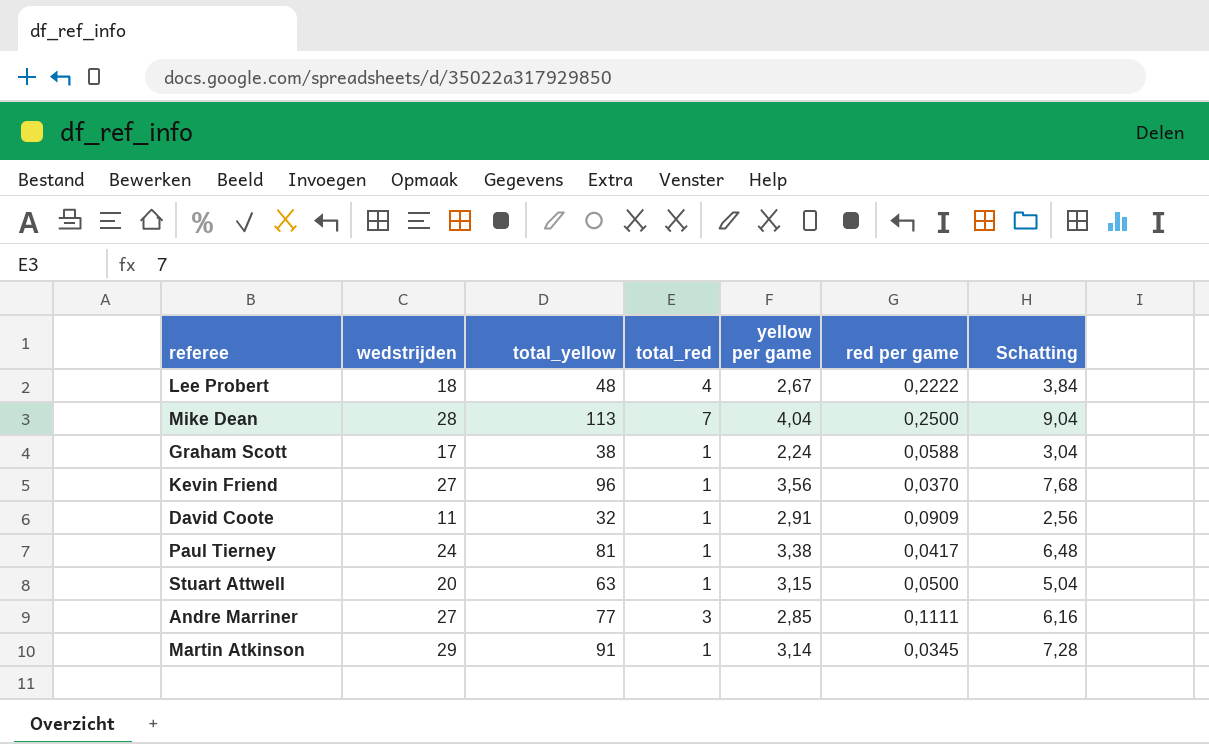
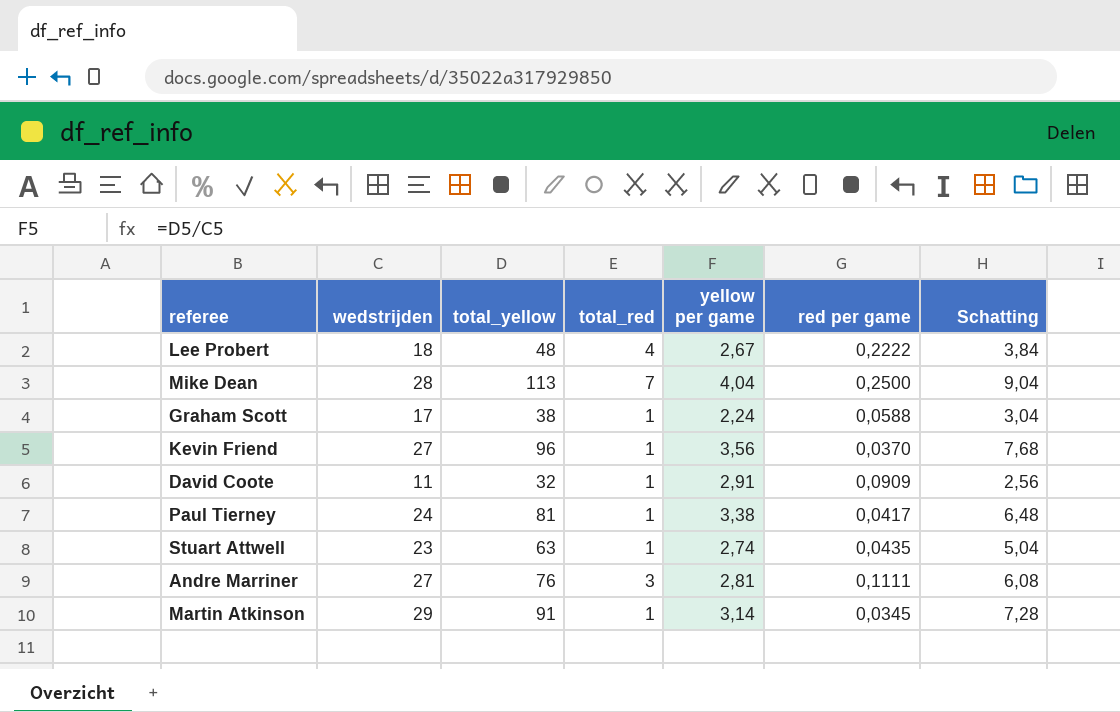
Stuart Attwell | wedstrijden: 20 -> 23
Stuart Attwell | yellow per game: 3,15 -> 2,74
Stuart Attwell | red per game: 0,0500 -> 0,0435
Andre Marriner | total_yellow: 77 -> 76
Andre Marriner | yellow per game: 2,85 -> 2,81
Andre Marriner | Schatting: 6,16 -> 6,08

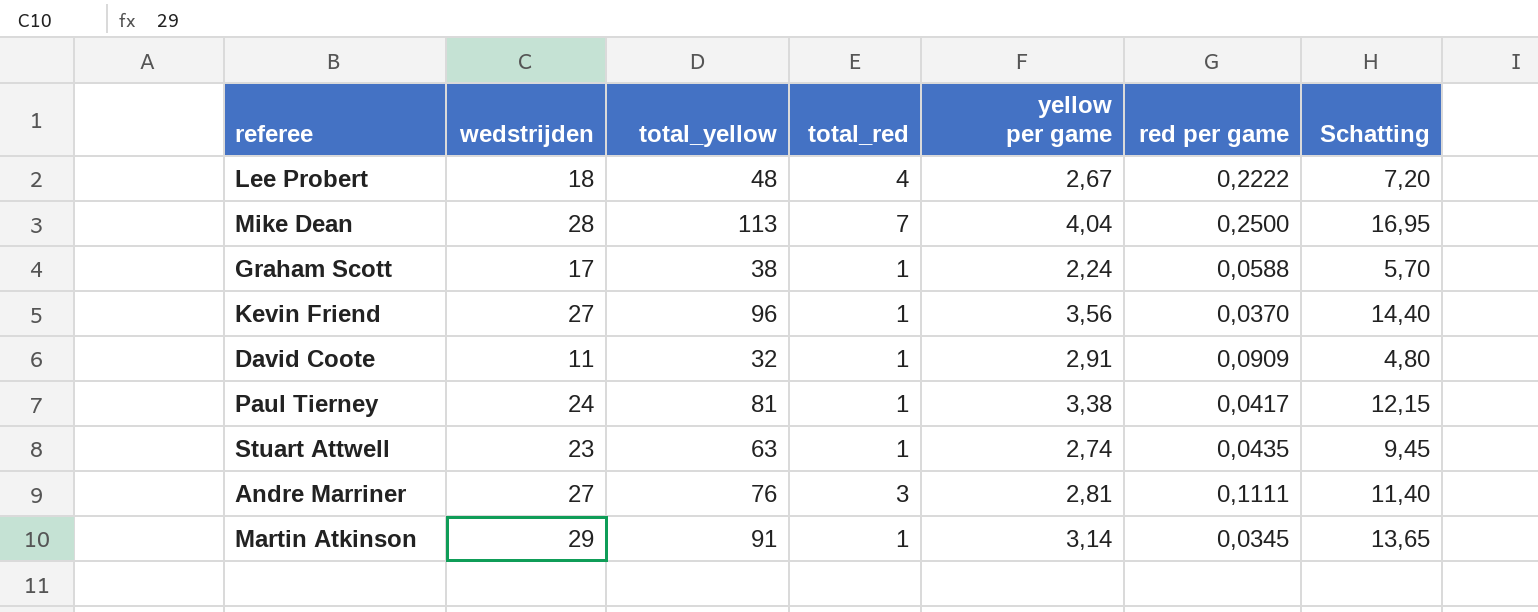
column Schatting | formula: [total_yellow] * 0,08 -> [total_yellow] * 0,15

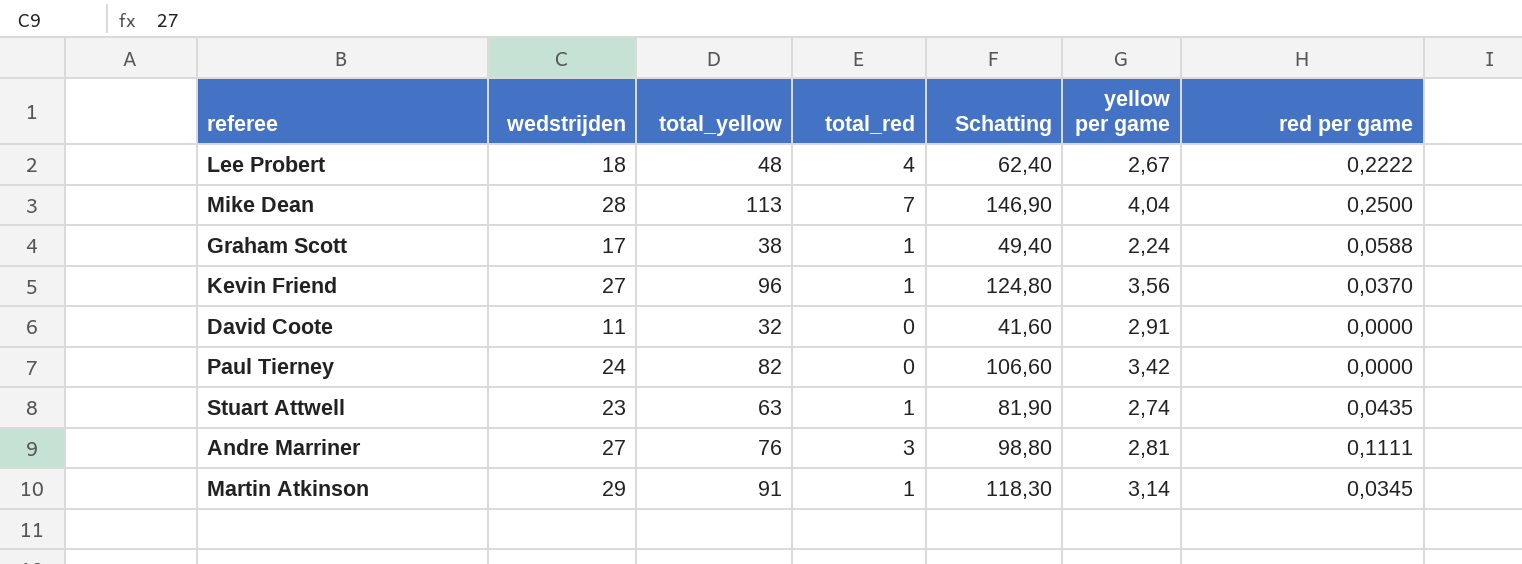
column Schatting | formula: [total_yellow] * 0,15 -> [total_yellow] * 1,3
column Schatting | position: 7 -> 5
David Coote | total_red: 1 -> 0
David Coote | red per game: 0,0909 -> 0,0000
Paul Tierney | total_yellow: 81 -> 82
Paul Tierney | total_red: 1 -> 0
Paul Tierney | yellow per game: 3,38 -> 3,42
Paul Tierney | red per game: 0,0417 -> 0,0000

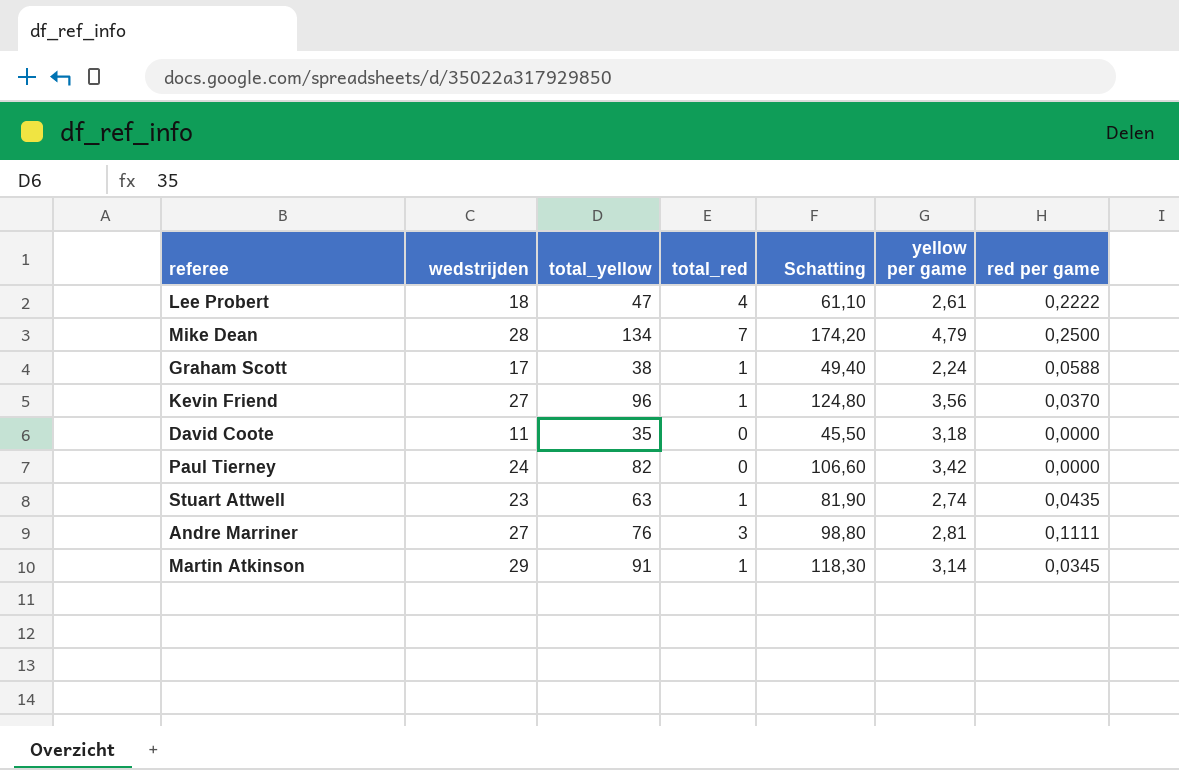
Lee Probert | total_yellow: 48 -> 47
Lee Probert | Schatting: 62,40 -> 61,10
Lee Probert | yellow per game: 2,67 -> 2,61
Mike Dean | total_yellow: 113 -> 134
Mike Dean | Schatting: 146,90 -> 174,20
Mike Dean | yellow per game: 4,04 -> 4,79
David Coote | total_yellow: 32 -> 35
David Coote | Schatting: 41,60 -> 45,50
David Coote | yellow per game: 2,91 -> 3,18

